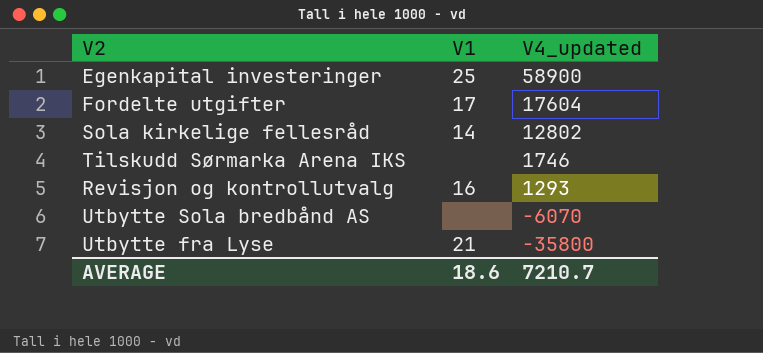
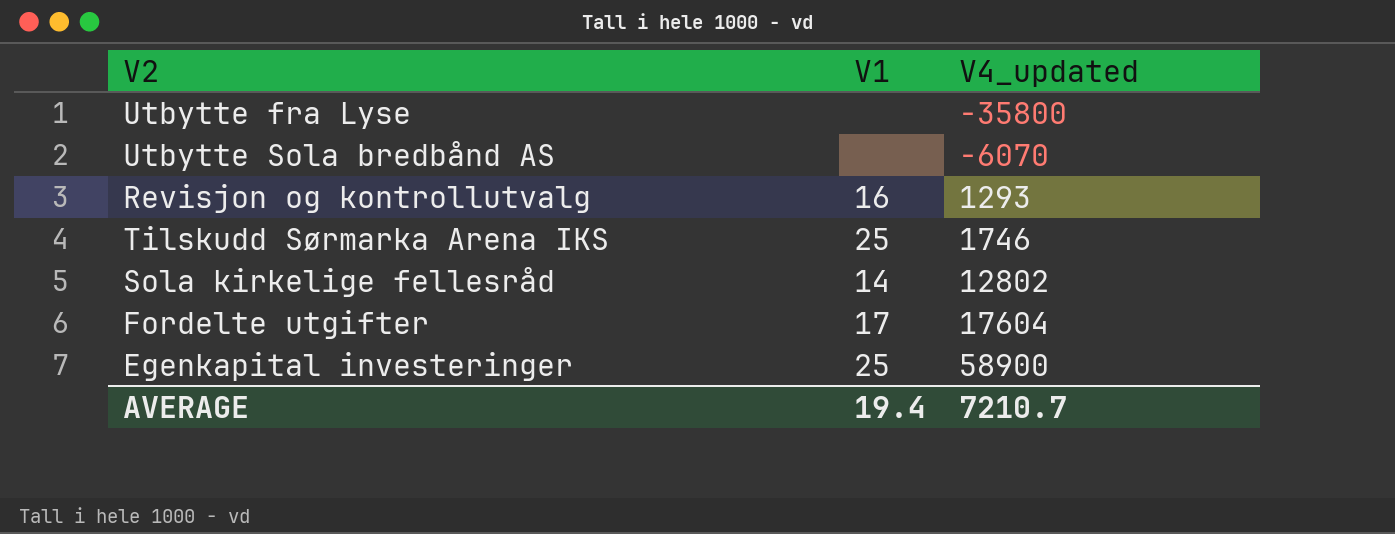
row order: V4_updated descending -> V4_updated ascending
Utbytte fra Lyse | V1: 21 -> none
Tilskudd Sørmarka Arena IKS | V1: none -> 25
AVERAGE | V1: 18.6 -> 19.4

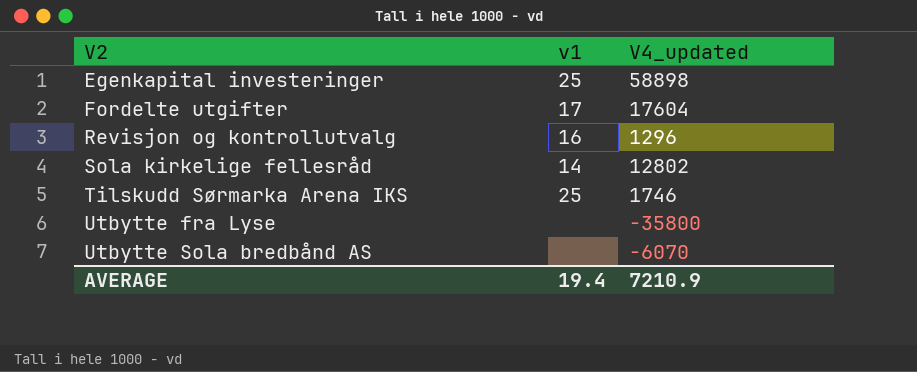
row order: V4_updated ascending -> V2 ascending
column name: V1 -> v1
Egenkapital investeringer | V4_updated: 58900 -> 58898
Revisjon og kontrollutvalg | V4_updated: 1293 -> 1296
AVERAGE | V4_updated: 7210.7 -> 7210.9

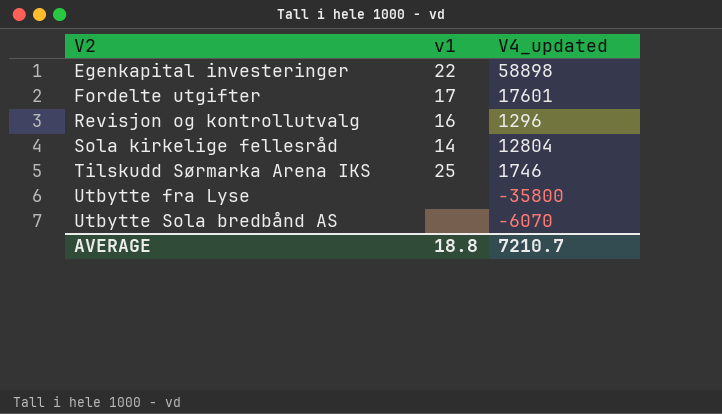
Egenkapital investeringer | v1: 25 -> 22
Fordelte utgifter | V4_updated: 17604 -> 17601
Sola kirkelige fellesråd | V4_updated: 12802 -> 12804
AVERAGE | v1: 19.4 -> 18.8
AVERAGE | V4_updated: 7210.9 -> 7210.7

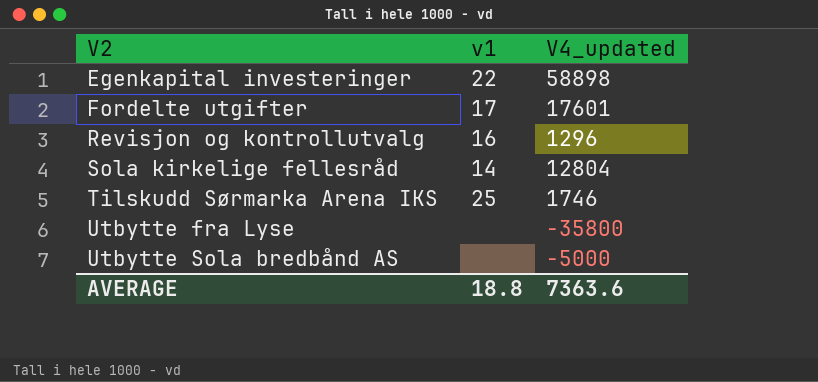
Utbytte Sola bredbånd AS | V4_updated: -6070 -> -5000
AVERAGE | V4_updated: 7210.7 -> 7363.6

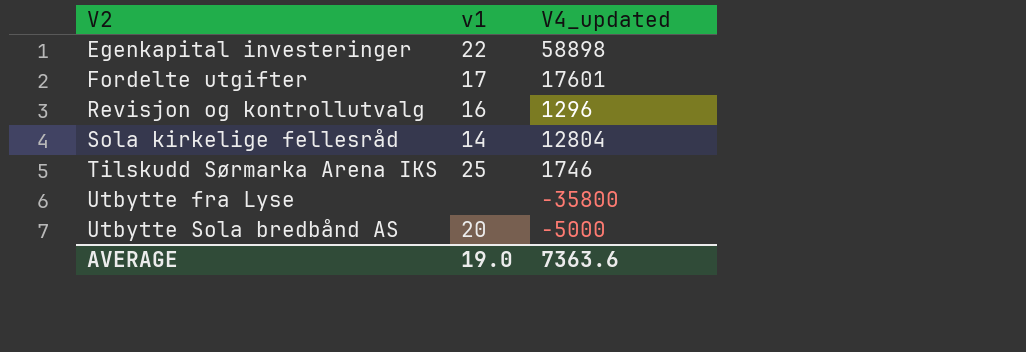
Utbytte Sola bredbånd AS | v1: none -> 20
AVERAGE | v1: 18.8 -> 19.0

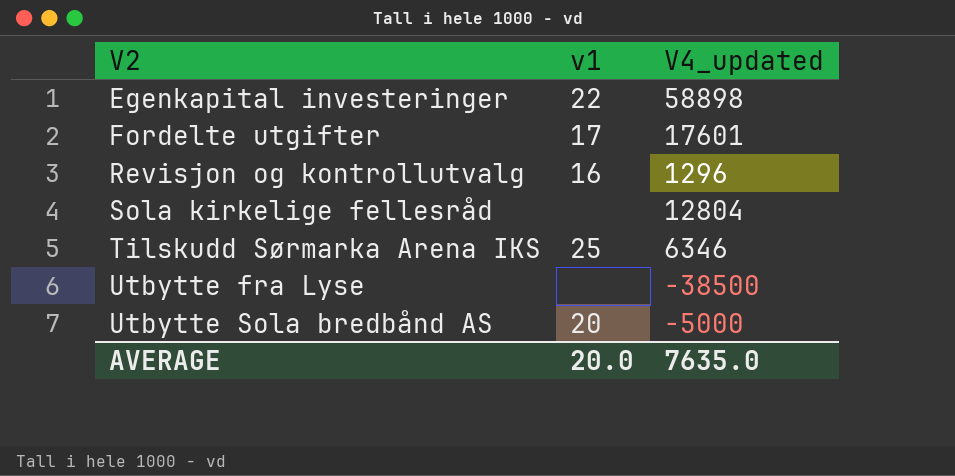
Sola kirkelige fellesråd | v1: 14 -> none
Tilskudd Sørmarka Arena IKS | V4_updated: 1746 -> 6346
Utbytte fra Lyse | V4_updated: -35800 -> -38500
AVERAGE | v1: 19.0 -> 20.0
AVERAGE | V4_updated: 7363.6 -> 7635.0

